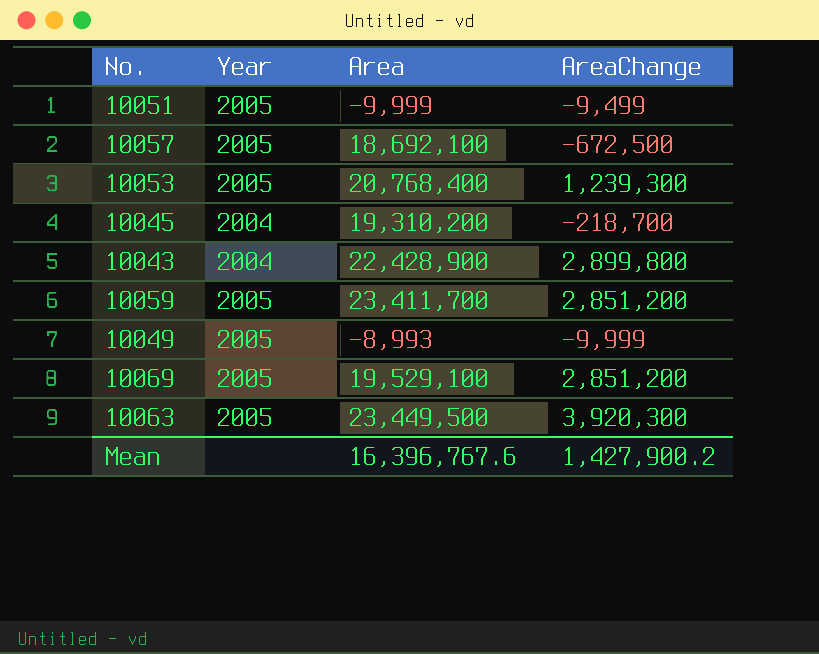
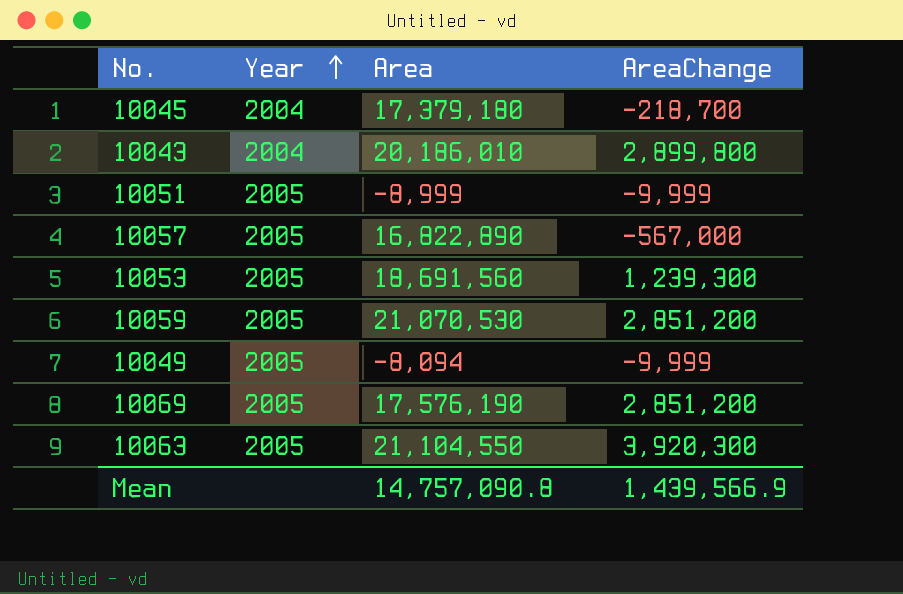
row order: none -> Year ascending
10045 | Area: 19,310,200 -> 17,379,180
10043 | Area: 22,428,900 -> 20,186,010
10051 | Area: -9,999 -> -8,999
10051 | AreaChange: -9,499 -> -9,999
10057 | Area: 18,692,100 -> 16,822,890
10057 | AreaChange: -672,500 -> -567,000
10053 | Area: 20,768,400 -> 18,691,560
10059 | Area: 23,411,700 -> 21,070,530
10049 | Area: -8,993 -> -8,094
10069 | Area: 19,529,100 -> 17,576,190
10063 | Area: 23,449,500 -> 21,104,550
Mean | Area: 16,396,767.6 -> 14,757,090.8
Mean | AreaChange: 1,427,900.2 -> 1,439,566.9

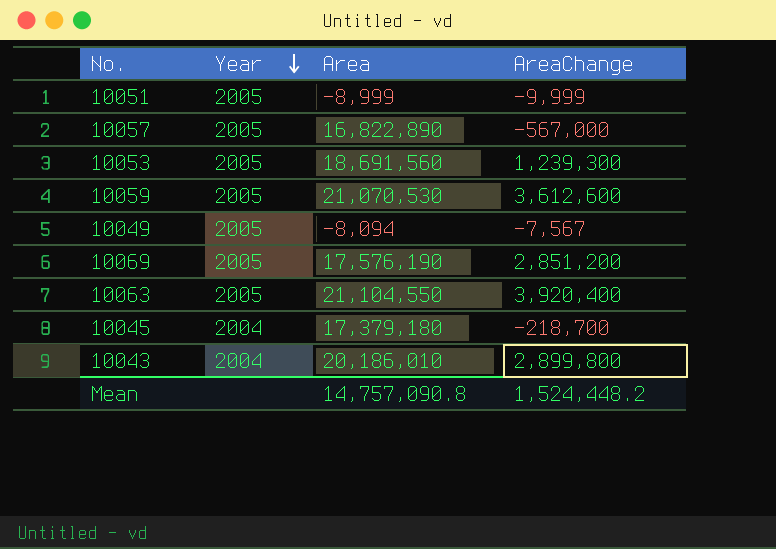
row order: Year ascending -> Year descending
10059 | AreaChange: 2,851,200 -> 3,612,600
10049 | AreaChange: -9,999 -> -7,567
10063 | AreaChange: 3,920,300 -> 3,920,400
Mean | AreaChange: 1,439,566.9 -> 1,524,448.2

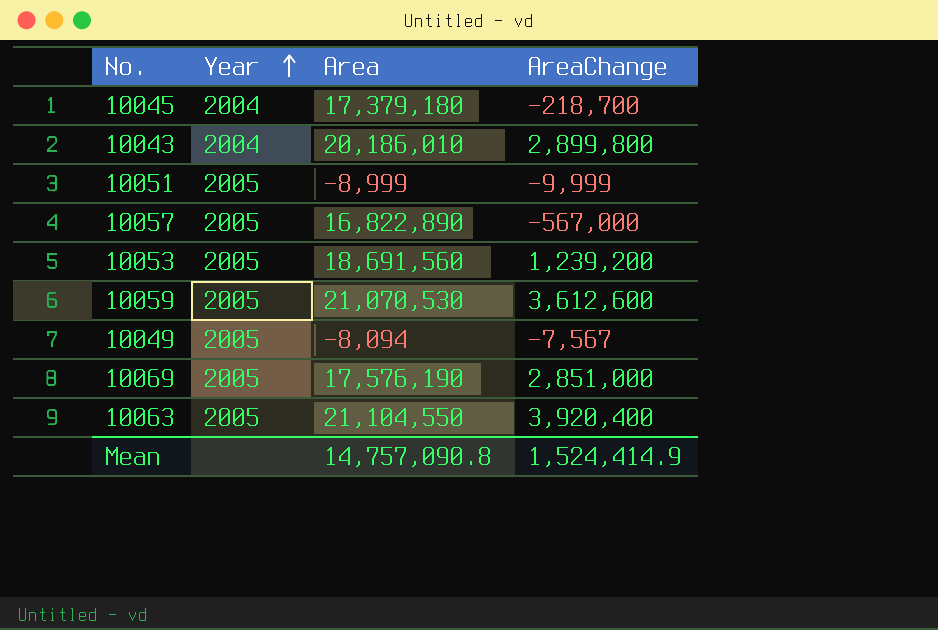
row order: Year descending -> Year ascending
10053 | AreaChange: 1,239,300 -> 1,239,200
10069 | AreaChange: 2,851,200 -> 2,851,000
Mean | AreaChange: 1,524,448.2 -> 1,524,414.9

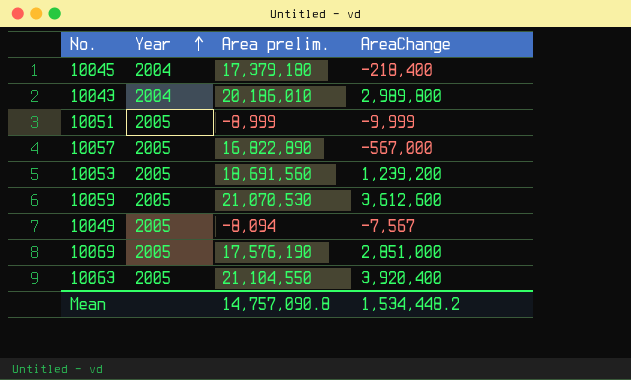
column name: Area -> Area prelim.
10045 | AreaChange: -218,700 -> -218,400
10043 | AreaChange: 2,899,800 -> 2,989,800
Mean | AreaChange: 1,524,414.9 -> 1,534,448.2

